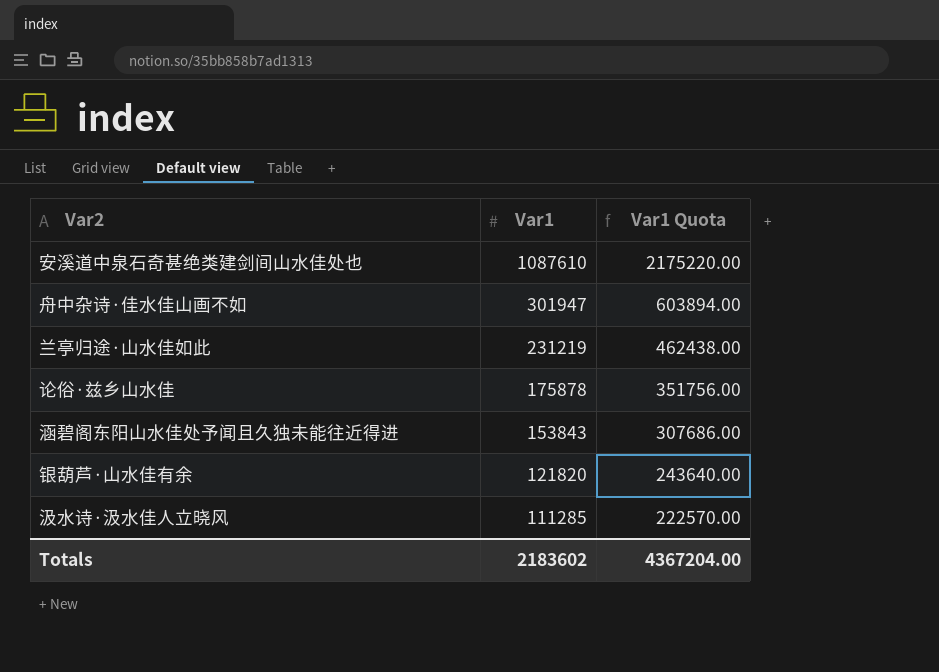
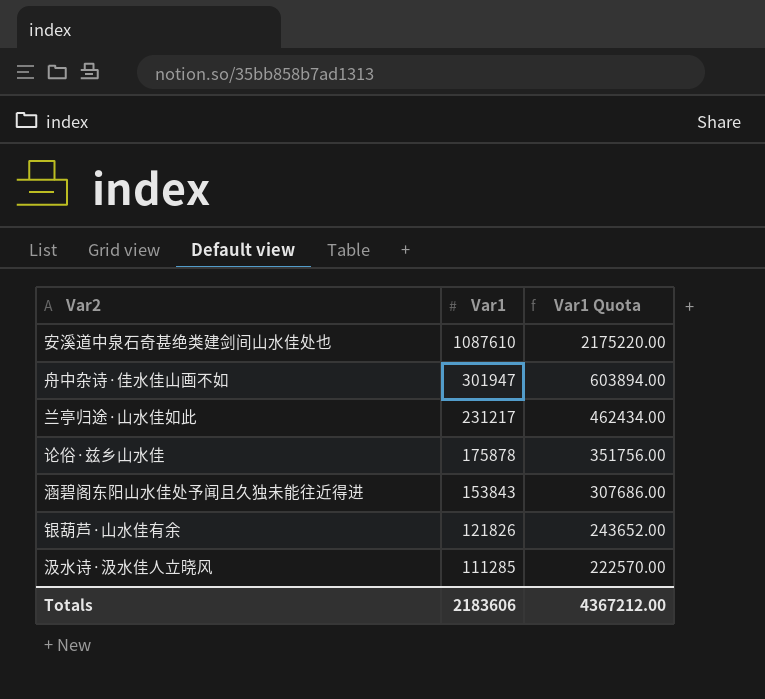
兰亭归途·山水佳如此 | Var1: 231219 -> 231217
兰亭归途·山水佳如此 | Var1 Quota: 462438.00 -> 462434.00
银葫芦·山水佳有余 | Var1: 121820 -> 121826
银葫芦·山水佳有余 | Var1 Quota: 243640.00 -> 243652.00
Totals | Var1: 2183602 -> 2183606
Totals | Var1 Quota: 4367204.00 -> 4367212.00

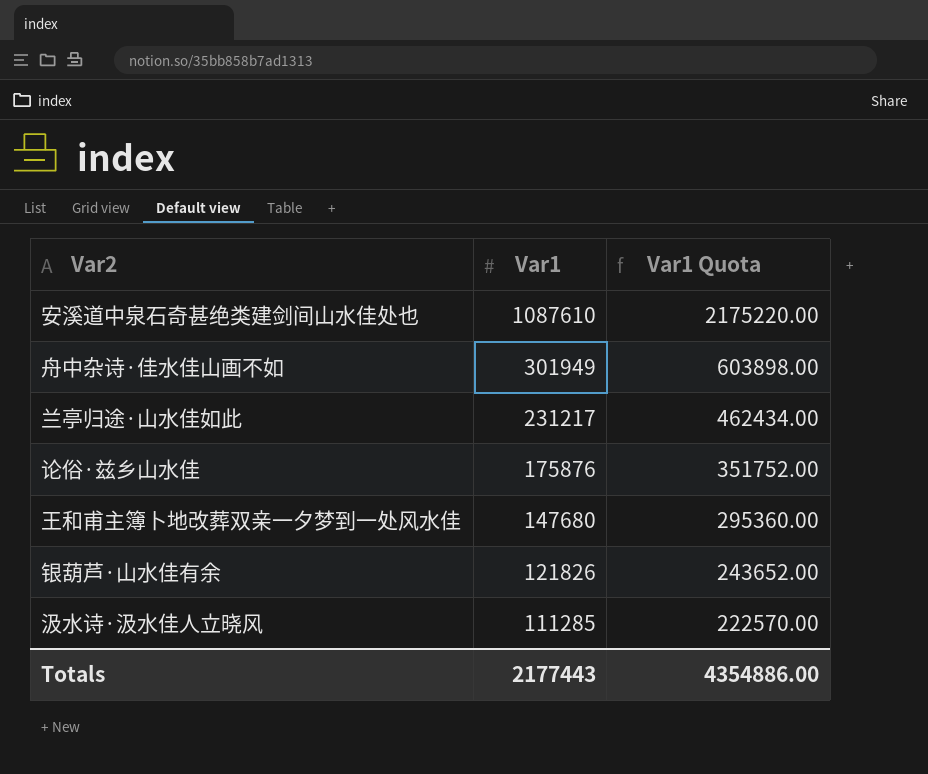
row 涵碧阁东阳山水佳处予闻且久独未能往近得进: 153843 | 307686.00 -> none
舟中杂诗·佳水佳山画不如 | Var1: 301947 -> 301949
舟中杂诗·佳水佳山画不如 | Var1 Quota: 603894.00 -> 603898.00
论俗·兹乡山水佳 | Var1: 175878 -> 175876
论俗·兹乡山水佳 | Var1 Quota: 351756.00 -> 351752.00
row 王和甫主簿卜地改葬双亲一夕梦到一处风水佳: none -> 147680 | 295360.00
Totals | Var1: 2183606 -> 2177443
Totals | Var1 Quota: 4367212.00 -> 4354886.00

